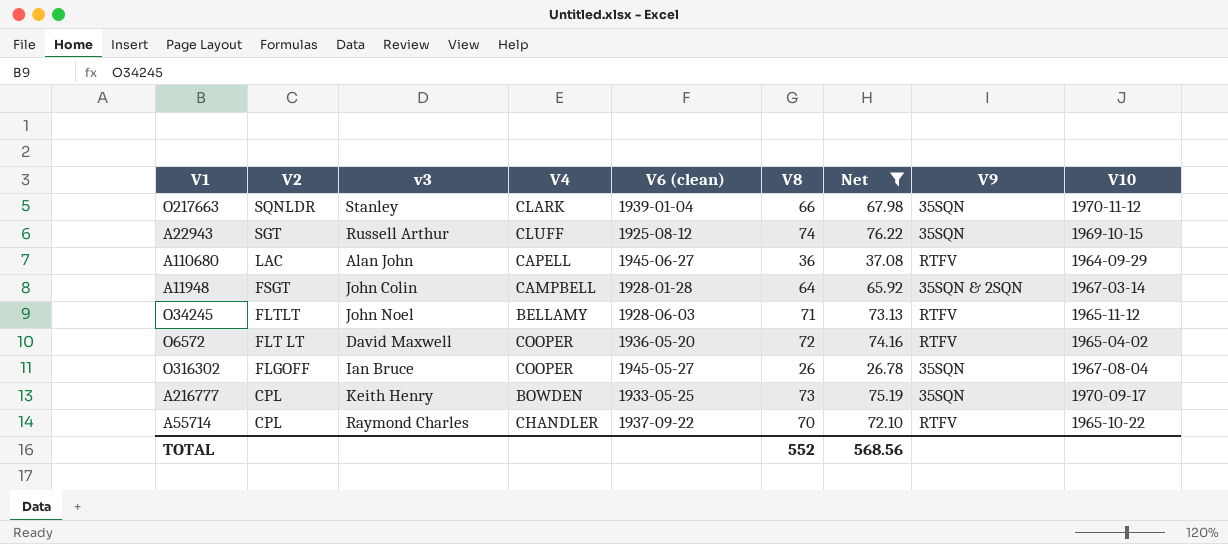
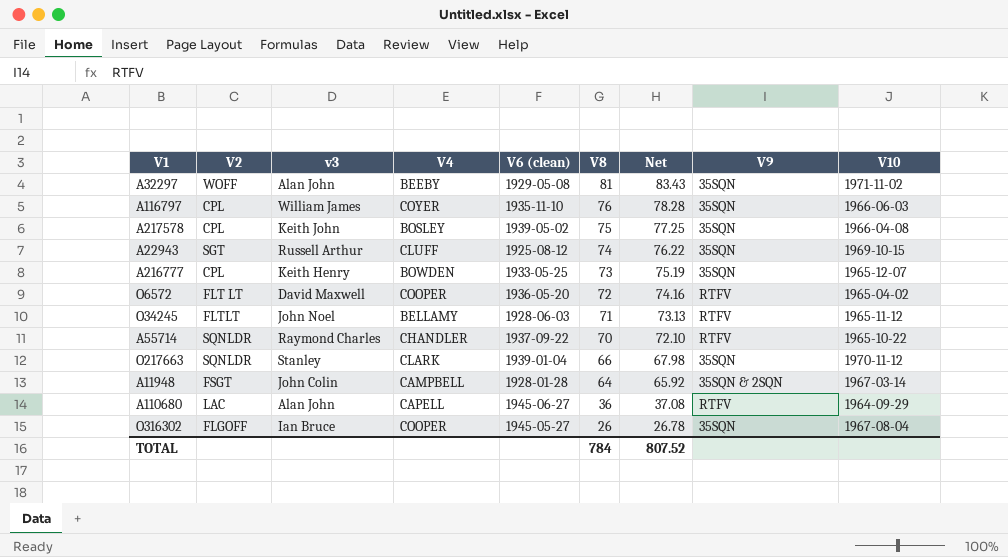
filter: Net <= 76.22 -> none
row order: V2 descending -> V8 descending
A216777 | V10: 1970-09-17 -> 1965-12-07
A55714 | V2: CPL -> SQNLDR
TOTAL | V8: 552 -> 784
TOTAL | Net: 568.56 -> 807.52

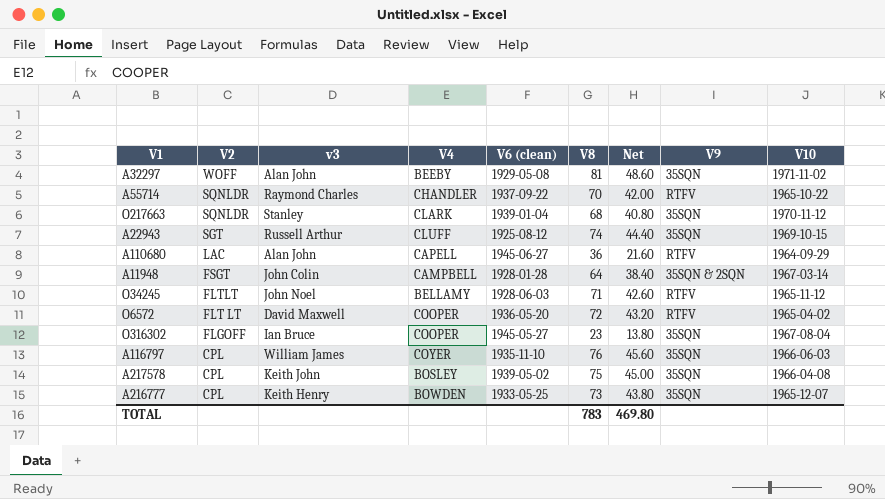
row order: V8 descending -> V2 descending
column Net | formula: [V8] * 1.03 -> [V8] * 0.6
O217663 | V8: 66 -> 68
O316302 | V8: 26 -> 23
TOTAL | V8: 784 -> 783
TOTAL | Net: 807.52 -> 469.80

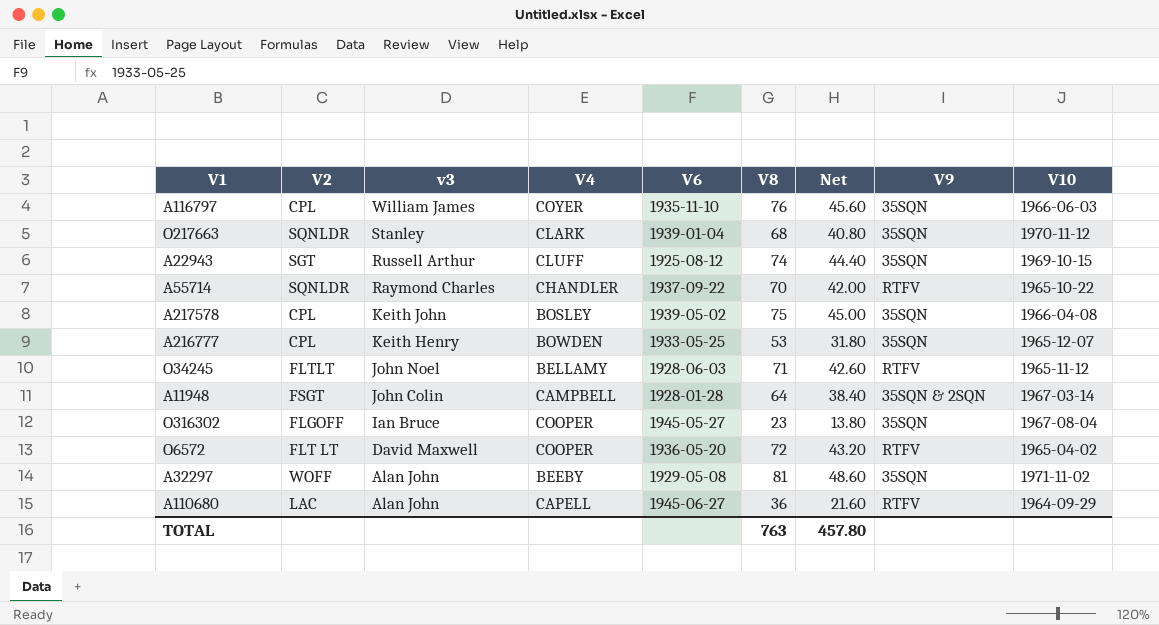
row order: V2 descending -> v3 descending
column name: V6 (clean) -> V6
A216777 | V8: 73 -> 53
A216777 | Net: 43.80 -> 31.80
TOTAL | V8: 783 -> 763
TOTAL | Net: 469.80 -> 457.80

